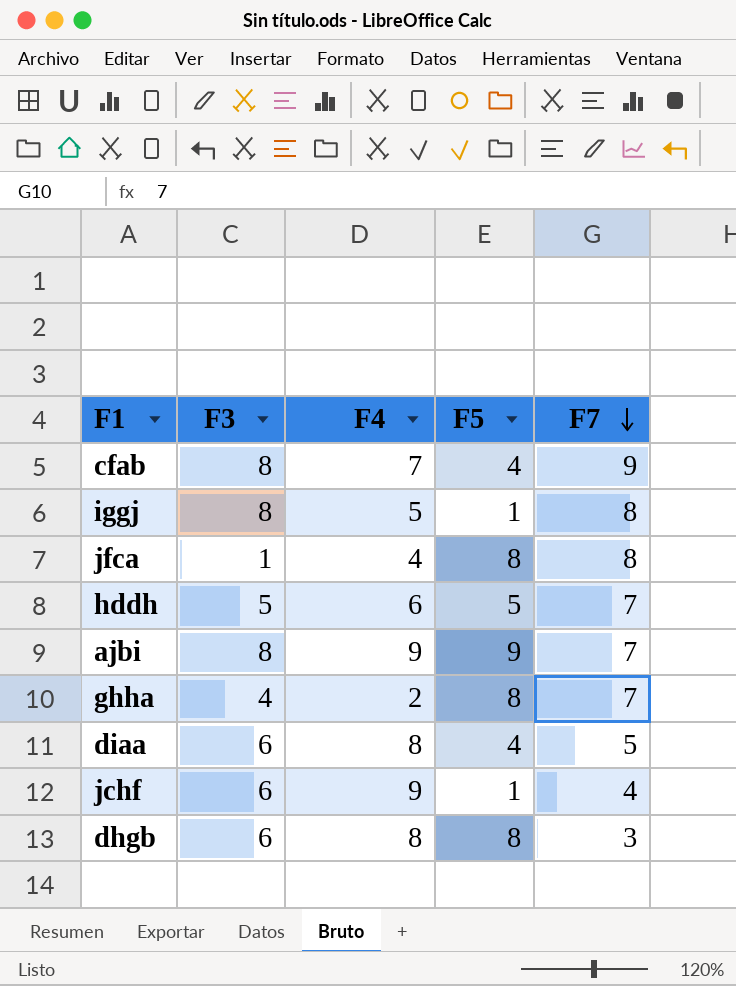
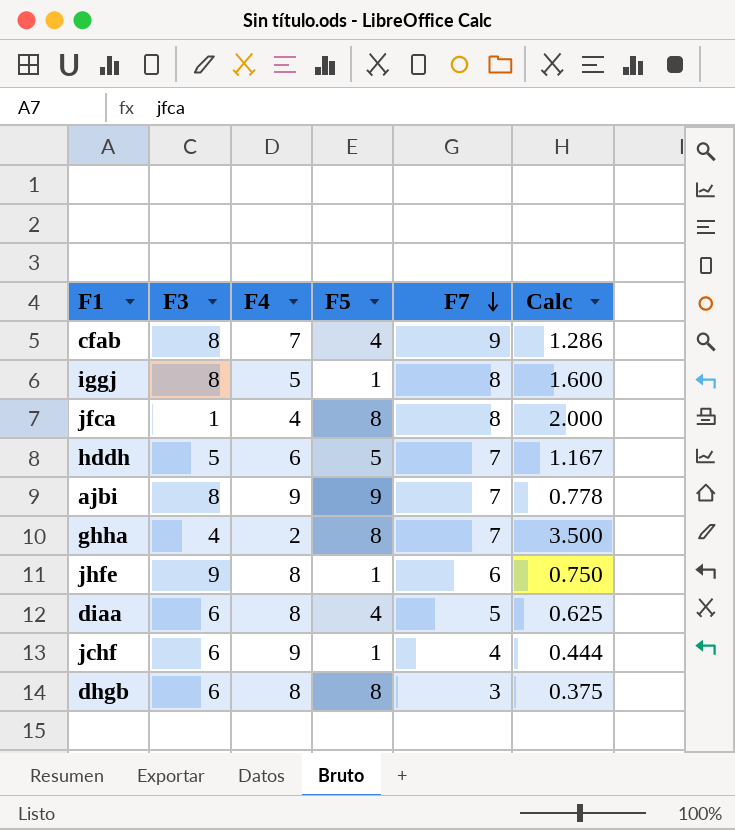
column Calc | formula: none -> [F7] / [F4]
row jhfe: none -> 9 | 8 | 1 | 6 | 0.750

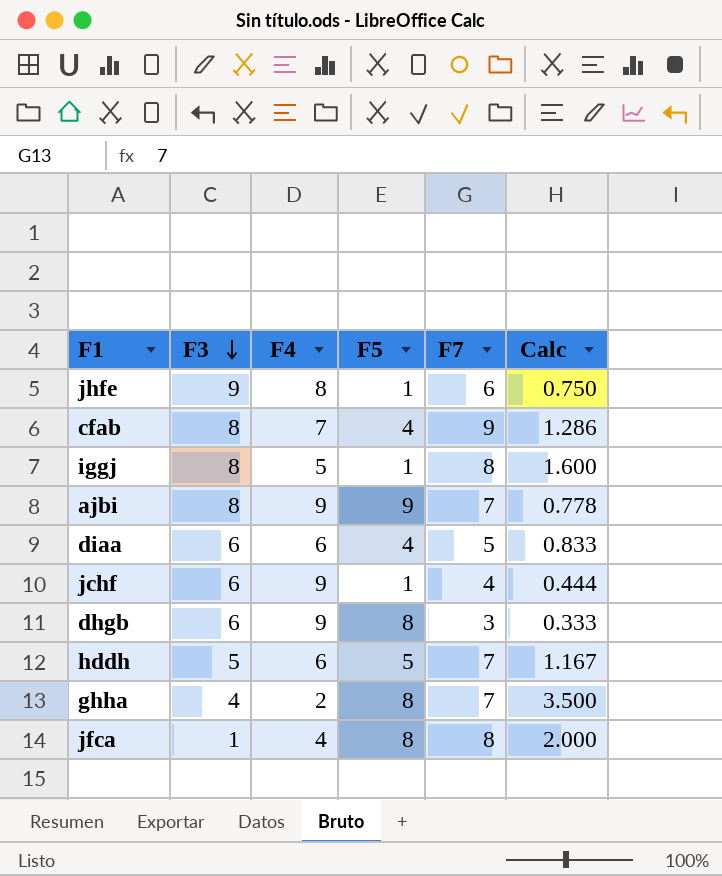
row order: F7 descending -> F3 descending
diaa | F4: 8 -> 6
diaa | Calc: 0.625 -> 0.833
dhgb | F4: 8 -> 9
dhgb | Calc: 0.375 -> 0.333

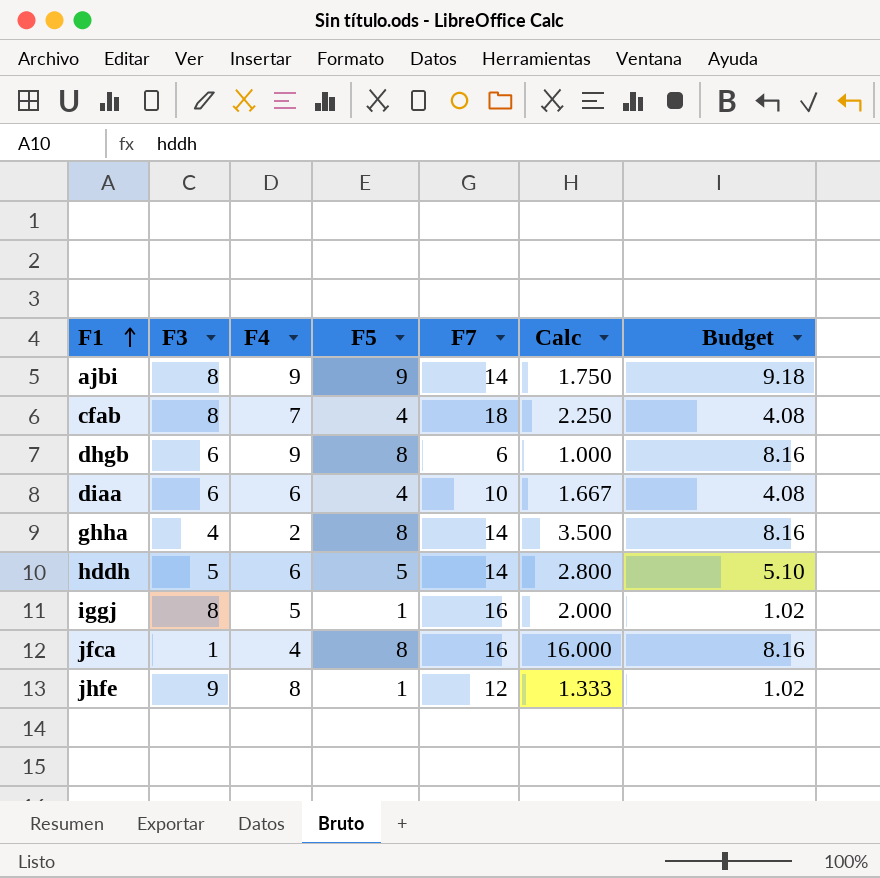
row order: F3 descending -> F1 ascending
column Calc | formula: [F7] / [F4] -> [F7] / [F3]
column Budget | formula: none -> [F5] * 1.02
row jchf: 6 | 9 | 1 | 4 | 0.444 -> none
ajbi | F7: 7 -> 14
cfab | F7: 9 -> 18
dhgb | F7: 3 -> 6
diaa | F7: 5 -> 10
ghha | F7: 7 -> 14
hddh | F7: 7 -> 14
iggj | F7: 8 -> 16
jfca | F7: 8 -> 16
jhfe | F7: 6 -> 12

